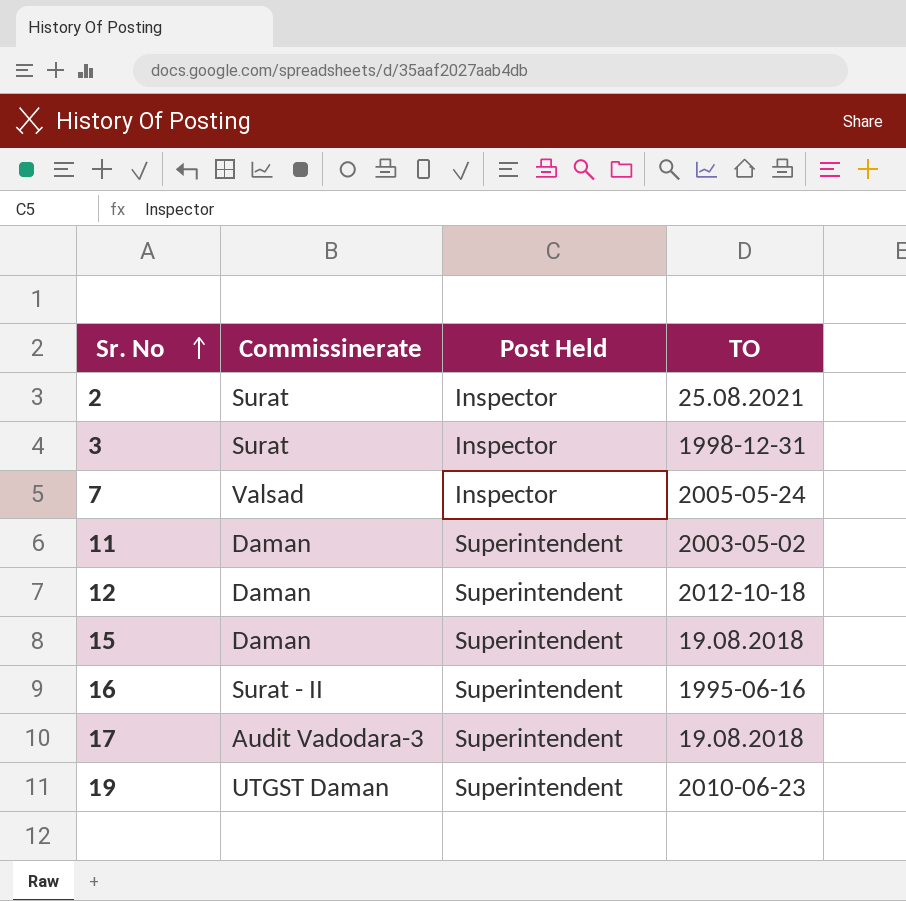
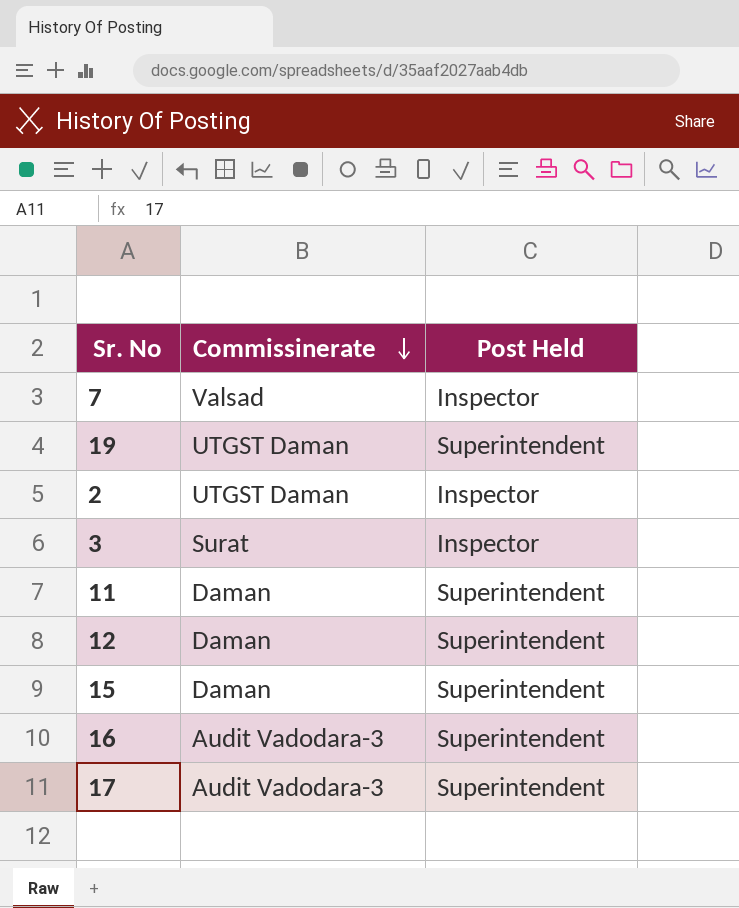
row order: Sr. No ascending -> Commissinerate descending
column TO | position: 4 -> none
2 | Commissinerate: Surat -> UTGST Daman
16 | Commissinerate: Surat - II -> Audit Vadodara-3

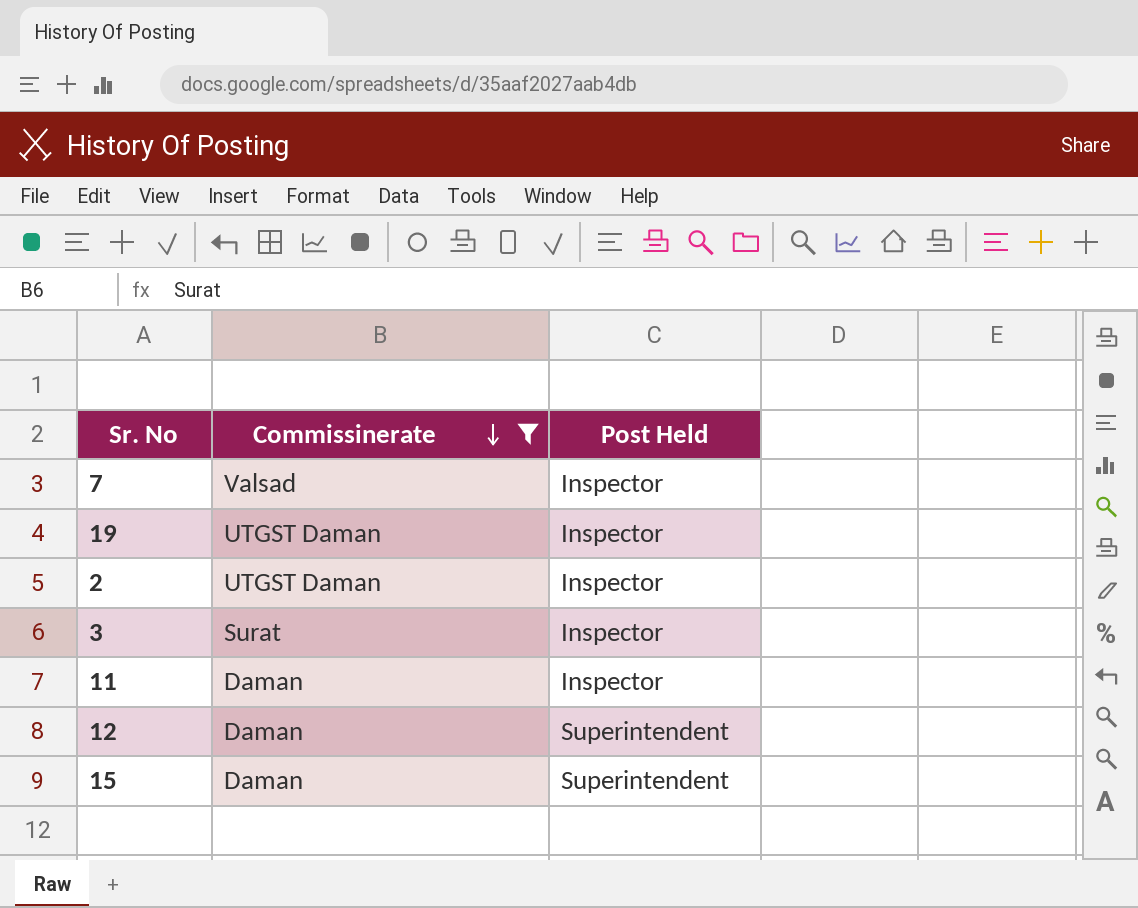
filter: none -> Commissinerate != Audit Vadodara-3
19 | Post Held: Superintendent -> Inspector
11 | Post Held: Superintendent -> Inspector

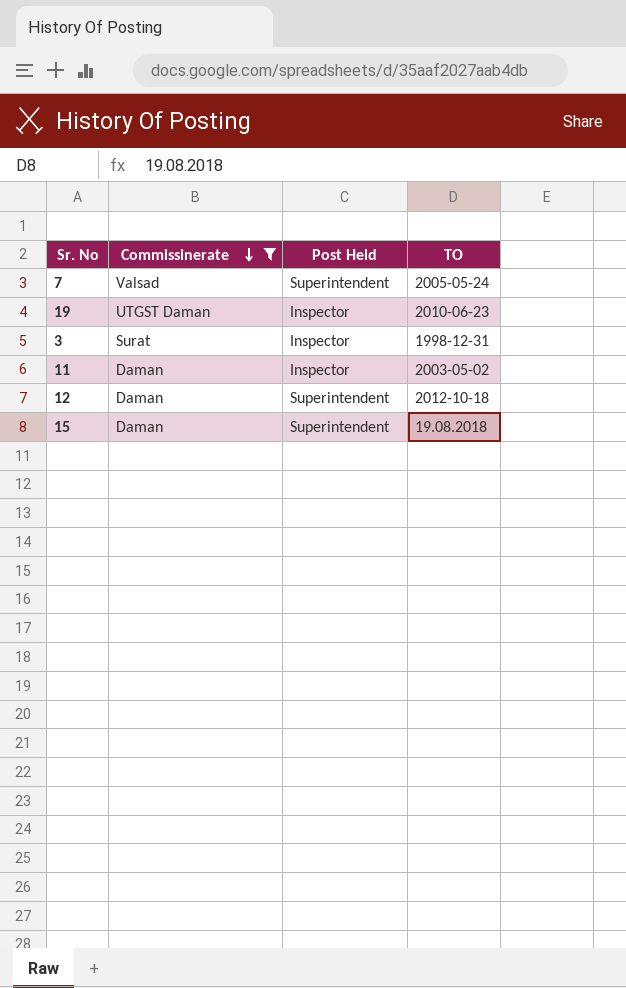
column TO | position: none -> 4
row 2: UTGST Daman | Inspector -> none
7 | Post Held: Inspector -> Superintendent

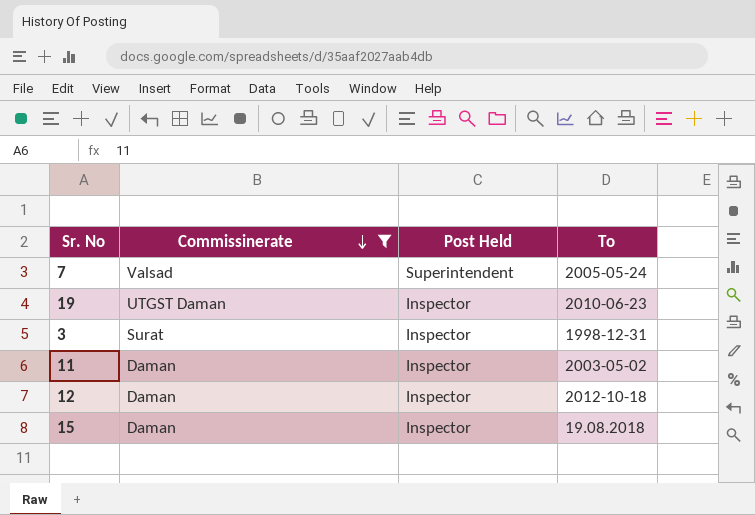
column name: TO -> To
12 | Post Held: Superintendent -> Inspector
15 | Post Held: Superintendent -> Inspector

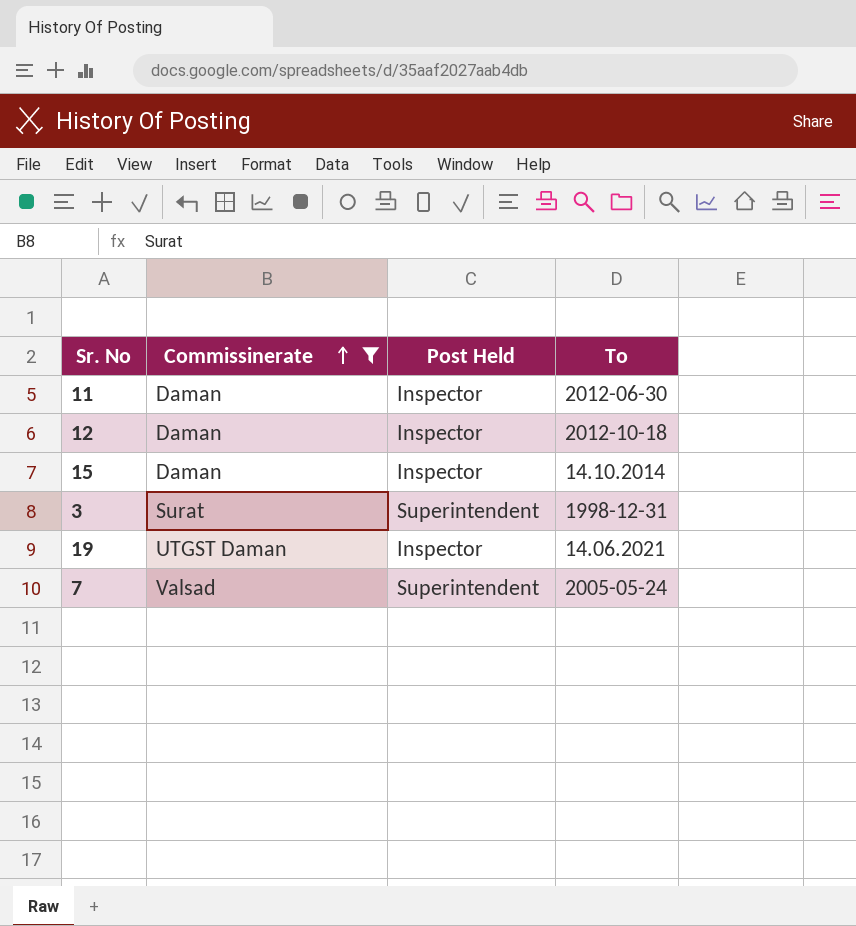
row order: Commissinerate descending -> Commissinerate ascending
11 | To: 2003-05-02 -> 2012-06-30
15 | To: 19.08.2018 -> 14.10.2014
3 | Post Held: Inspector -> Superintendent
19 | To: 2010-06-23 -> 14.06.2021

